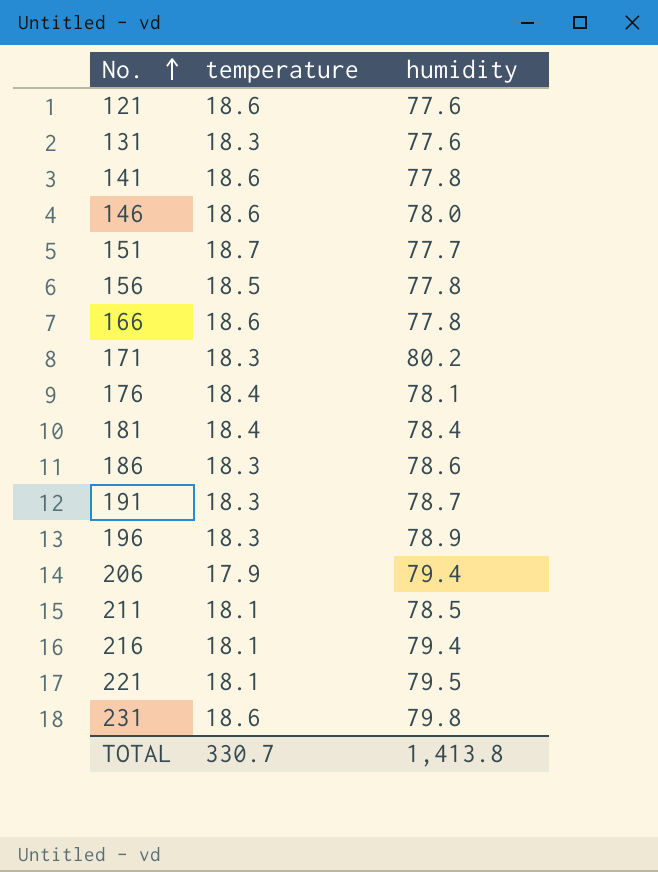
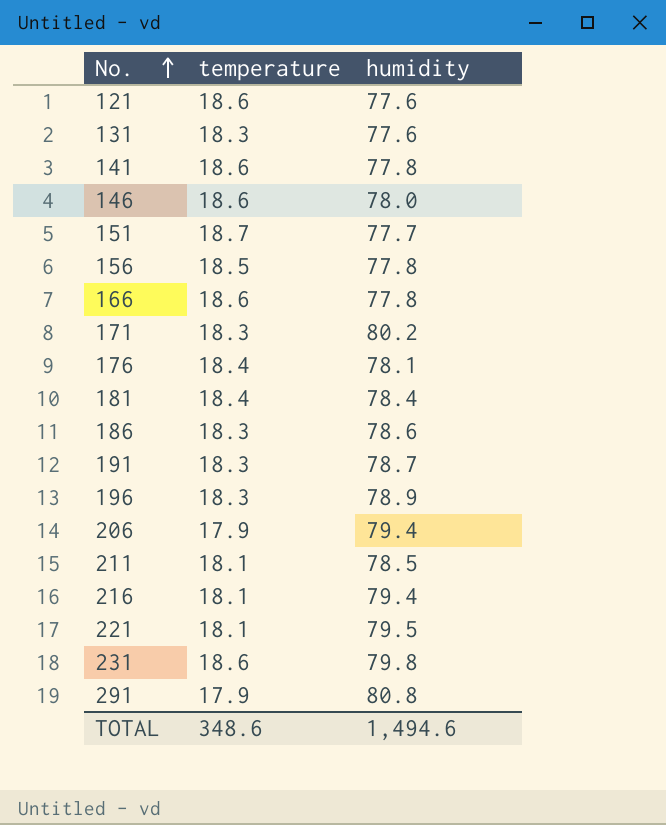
row 291: none -> 17.9 | 80.8
TOTAL | temperature: 330.7 -> 348.6
TOTAL | humidity: 1,413.8 -> 1,494.6

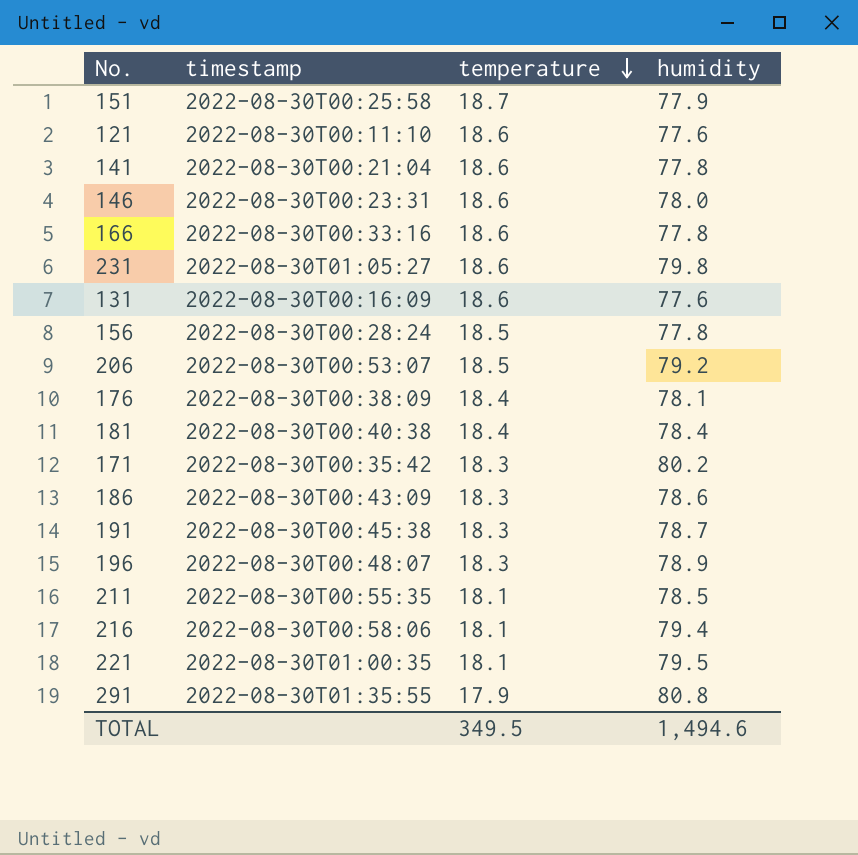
row order: No. ascending -> temperature descending
column timestamp | position: none -> 2
151 | humidity: 77.7 -> 77.9
131 | temperature: 18.3 -> 18.6
206 | temperature: 17.9 -> 18.5
206 | humidity: 79.4 -> 79.2
TOTAL | temperature: 348.6 -> 349.5

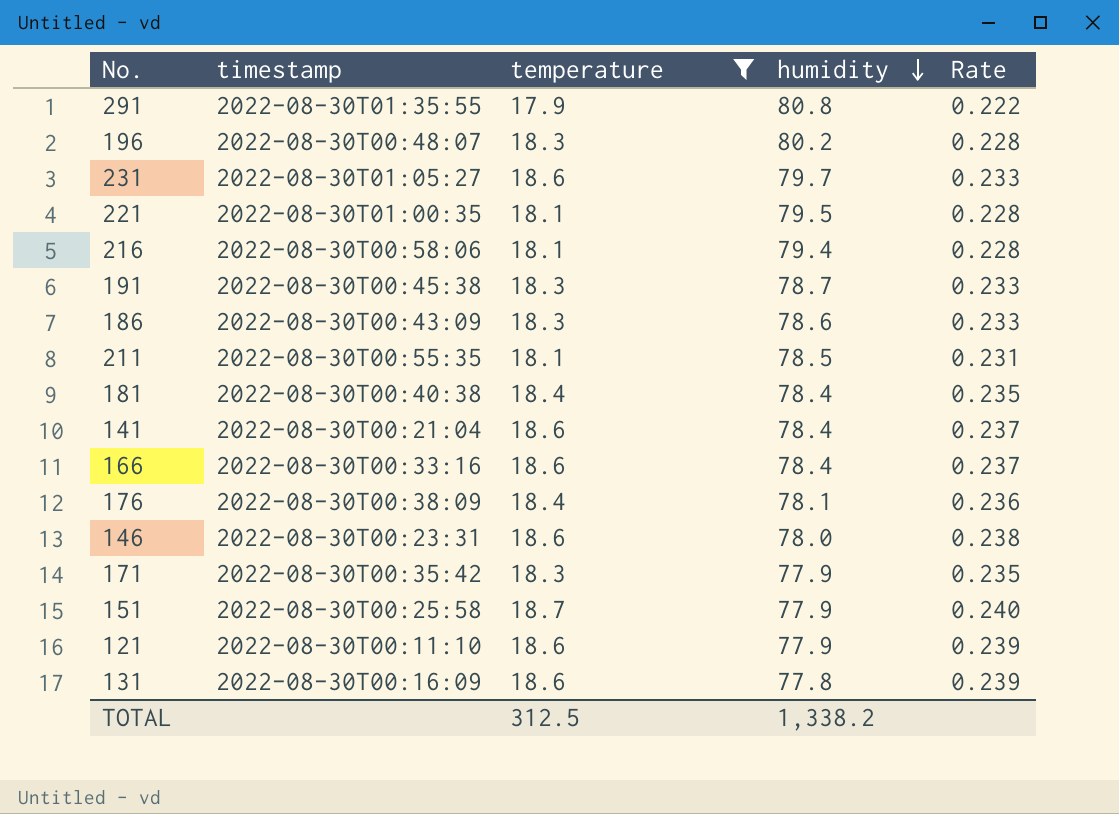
filter: none -> temperature != 18.5
row order: temperature descending -> humidity descending
column Rate | formula: none -> [temperature] / [humidity]
196 | humidity: 78.9 -> 80.2
231 | humidity: 79.8 -> 79.7
141 | humidity: 77.8 -> 78.4
166 | humidity: 77.8 -> 78.4
171 | humidity: 80.2 -> 77.9
121 | humidity: 77.6 -> 77.9
131 | humidity: 77.6 -> 77.8
TOTAL | temperature: 349.5 -> 312.5
TOTAL | humidity: 1,494.6 -> 1,338.2

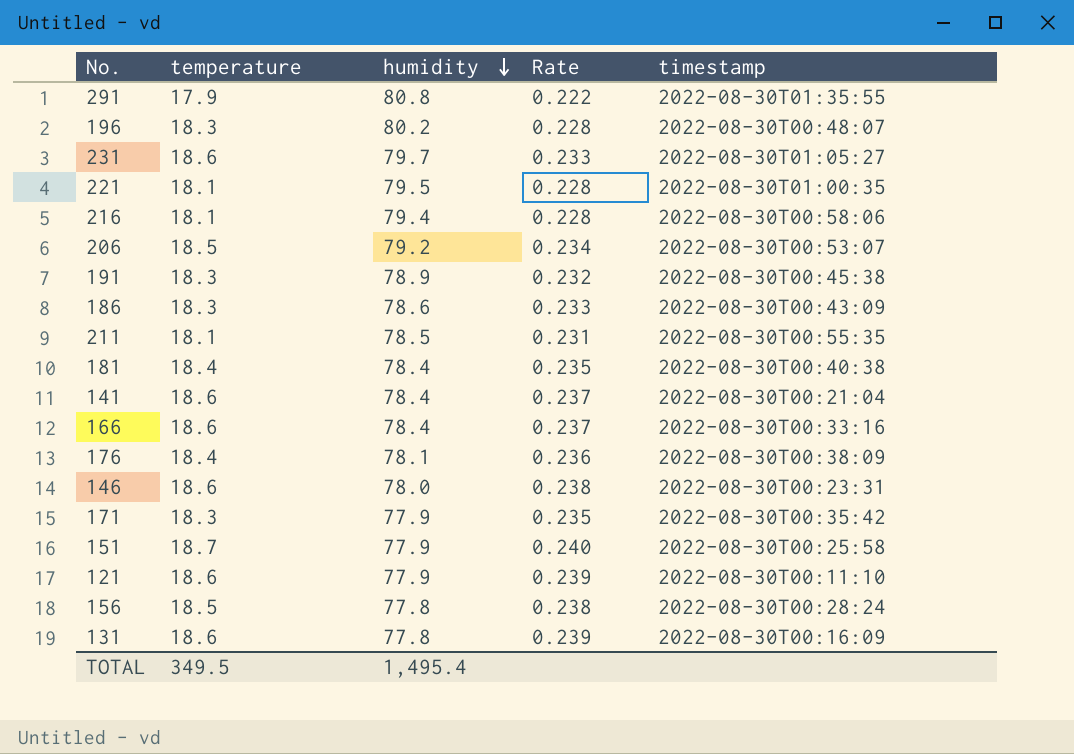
filter: temperature != 18.5 -> none
column timestamp | position: 2 -> 5
191 | humidity: 78.7 -> 78.9
191 | Rate: 0.233 -> 0.232
TOTAL | temperature: 312.5 -> 349.5
TOTAL | humidity: 1,338.2 -> 1,495.4

